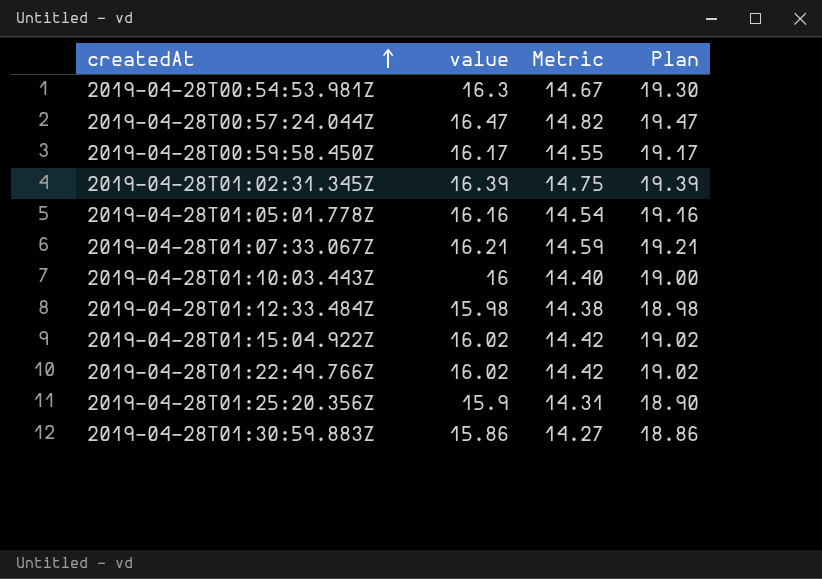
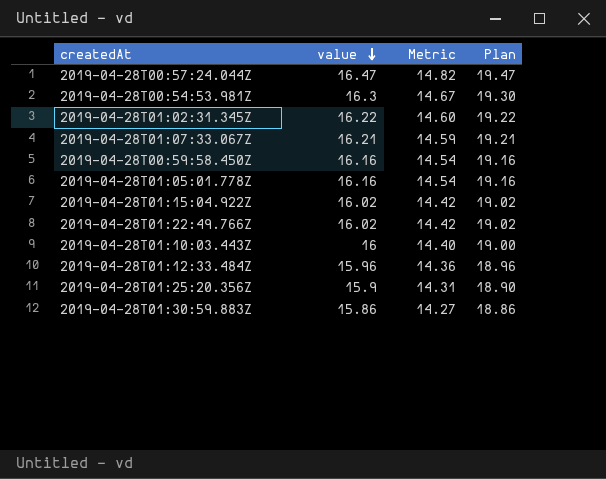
row order: createdAt ascending -> value descending
2019-04-28T01:02:31.345Z | value: 16.39 -> 16.22
2019-04-28T01:02:31.345Z | Metric: 14.75 -> 14.60
2019-04-28T01:02:31.345Z | Plan: 19.39 -> 19.22
2019-04-28T00:59:58.450Z | value: 16.17 -> 16.16
2019-04-28T00:59:58.450Z | Metric: 14.55 -> 14.54
2019-04-28T00:59:58.450Z | Plan: 19.17 -> 19.16
2019-04-28T01:12:33.484Z | value: 15.98 -> 15.96
2019-04-28T01:12:33.484Z | Metric: 14.38 -> 14.36
2019-04-28T01:12:33.484Z | Plan: 18.98 -> 18.96

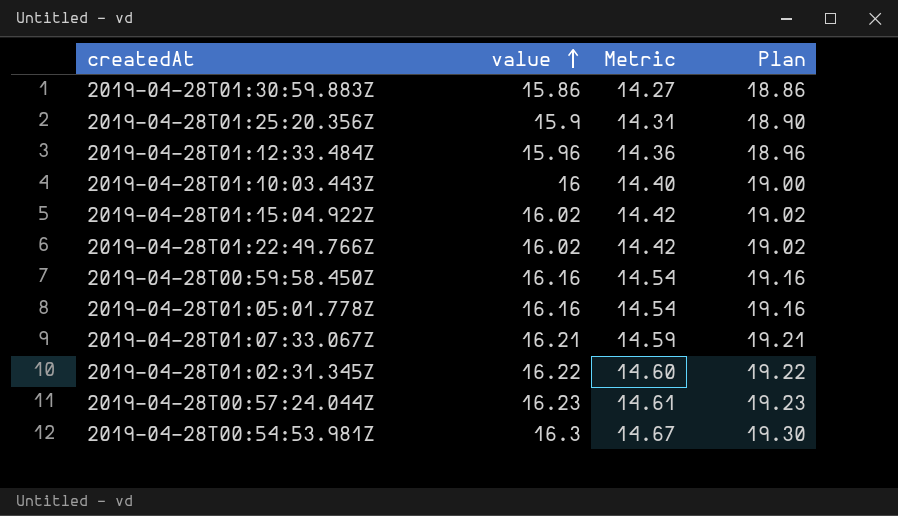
row order: value descending -> value ascending
2019-04-28T00:57:24.044Z | value: 16.47 -> 16.23
2019-04-28T00:57:24.044Z | Metric: 14.82 -> 14.61
2019-04-28T00:57:24.044Z | Plan: 19.47 -> 19.23

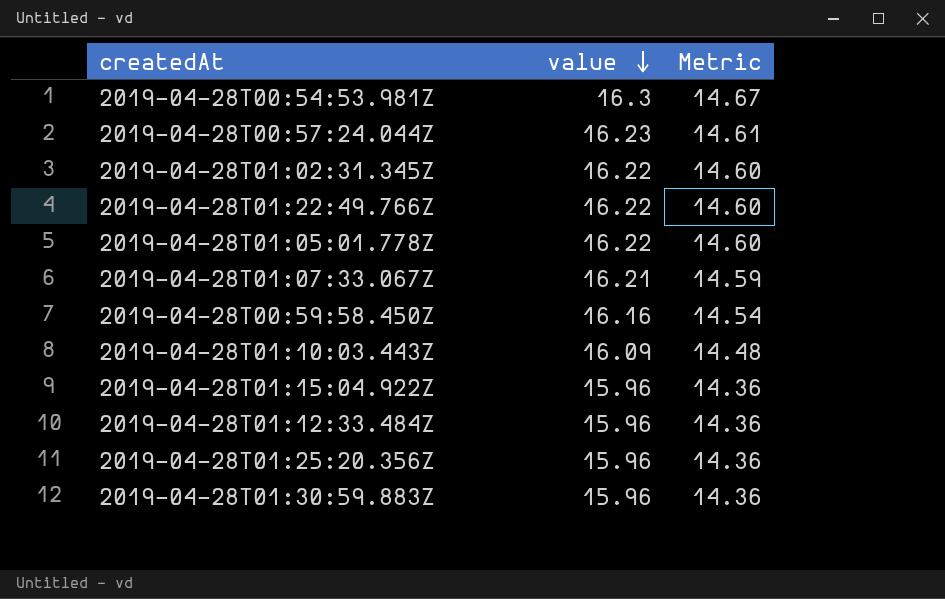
row order: value ascending -> value descending
column Plan | formula: [value] + 3 -> none
2019-04-28T01:22:49.766Z | value: 16.02 -> 16.22
2019-04-28T01:22:49.766Z | Metric: 14.42 -> 14.60
2019-04-28T01:05:01.778Z | value: 16.16 -> 16.22
2019-04-28T01:05:01.778Z | Metric: 14.54 -> 14.60
2019-04-28T01:10:03.443Z | value: 16 -> 16.09
2019-04-28T01:10:03.443Z | Metric: 14.40 -> 14.48
2019-04-28T01:15:04.922Z | value: 16.02 -> 15.96
2019-04-28T01:15:04.922Z | Metric: 14.42 -> 14.36
2019-04-28T01:25:20.356Z | value: 15.9 -> 15.96
2019-04-28T01:25:20.356Z | Metric: 14.31 -> 14.36
2019-04-28T01:30:59.883Z | value: 15.86 -> 15.96
2019-04-28T01:30:59.883Z | Metric: 14.27 -> 14.36

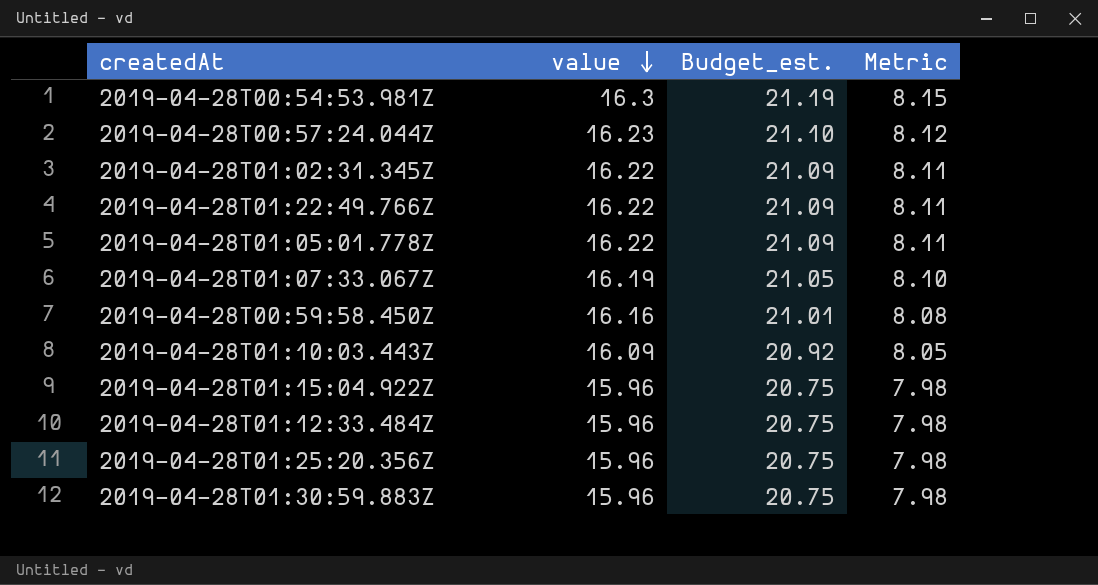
column Budget_est. | formula: none -> [value] * 1.3
column Metric | formula: [value] * 0.9 -> [value] * 0.5
2019-04-28T01:07:33.067Z | value: 16.21 -> 16.19

